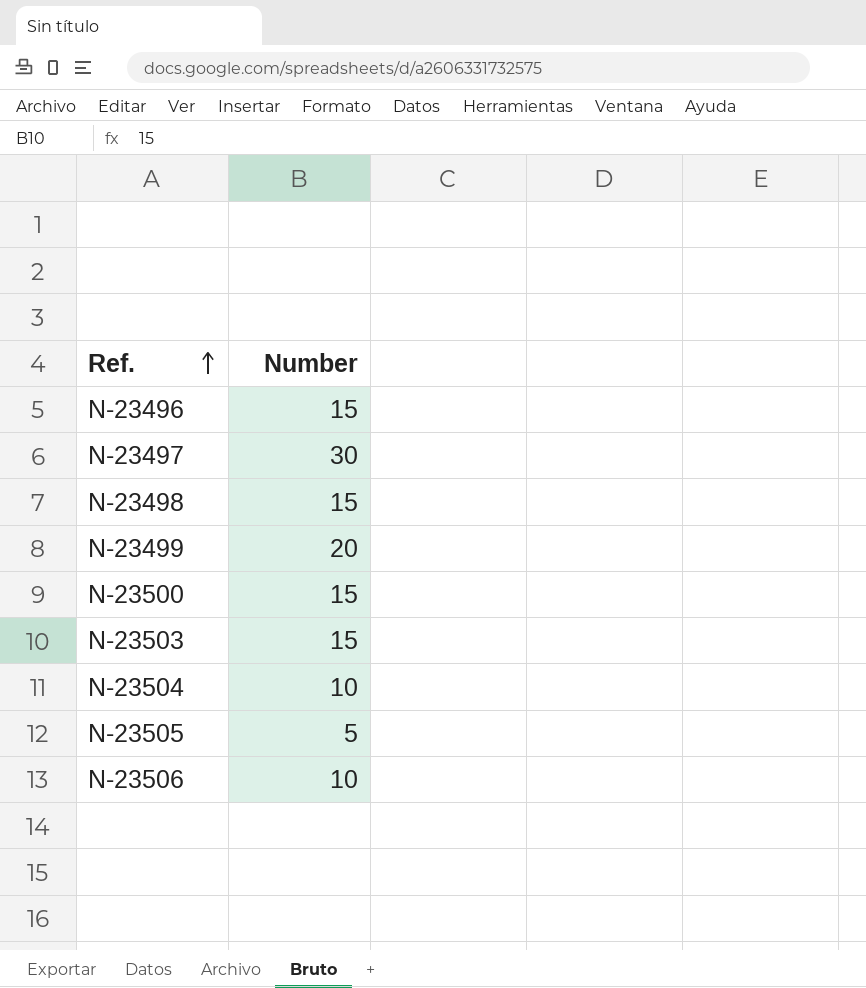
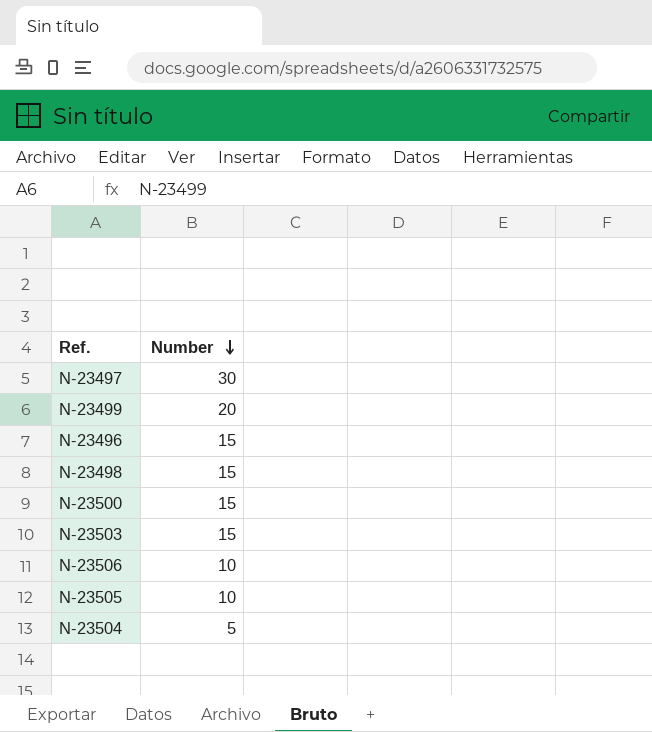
row order: Ref. ascending -> Number descending
N-23505 | Number: 5 -> 10
N-23504 | Number: 10 -> 5

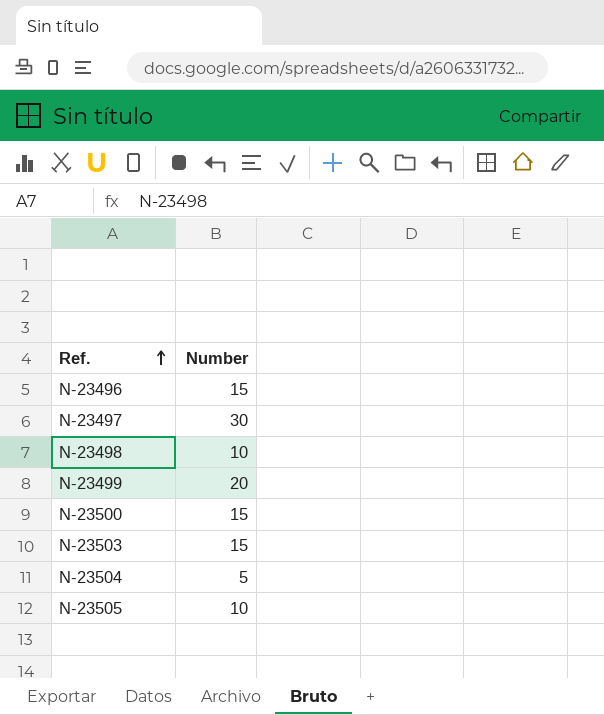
row order: Number descending -> Ref. ascending
row N-23506: 10 -> none
N-23498 | Number: 15 -> 10

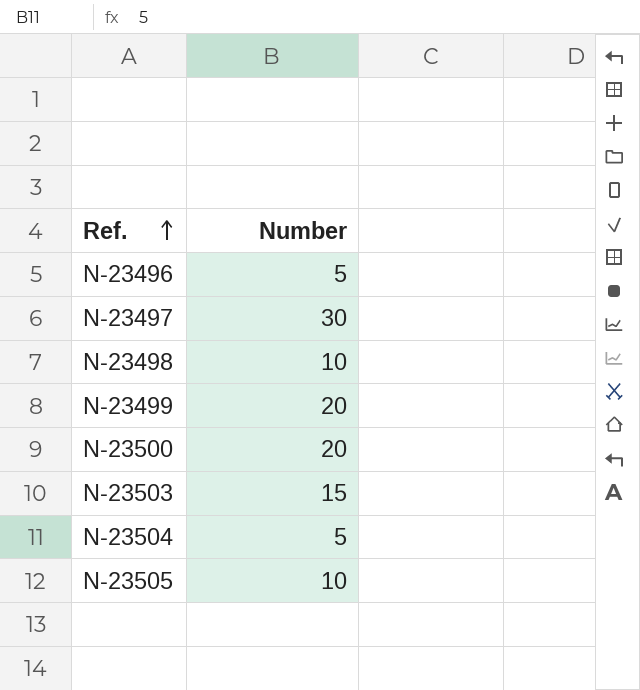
N-23496 | Number: 15 -> 5
N-23500 | Number: 15 -> 20

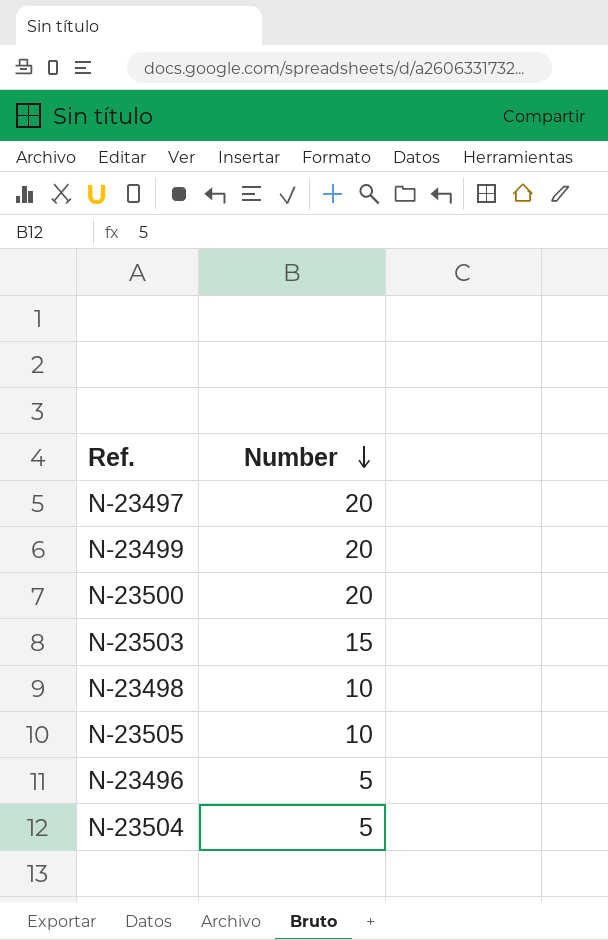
row order: Ref. ascending -> Number descending
N-23497 | Number: 30 -> 20

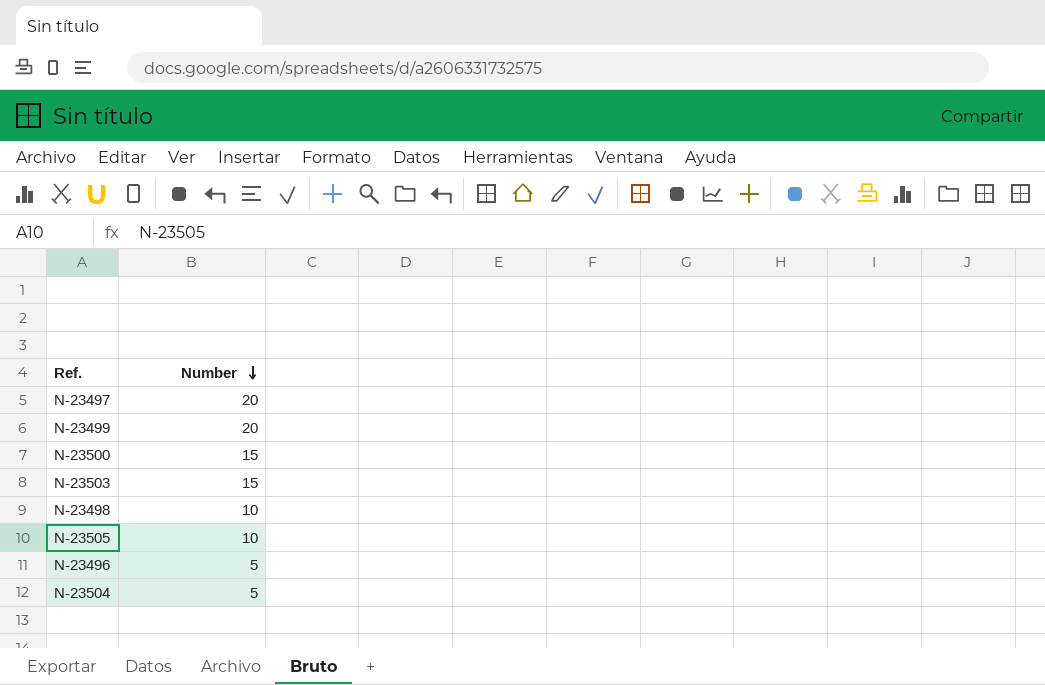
N-23500 | Number: 20 -> 15

